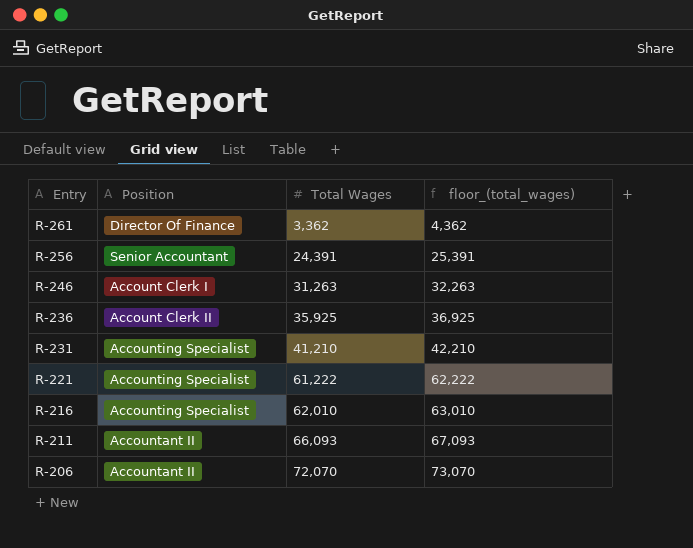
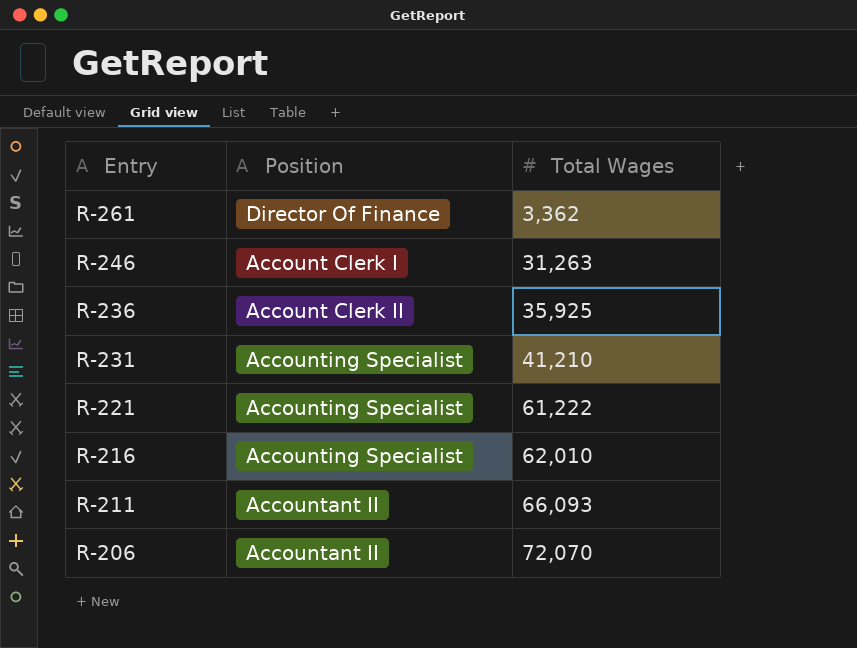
column floor_(total_wages) | formula: [Total Wages] + 1000 -> none
row R-256: Senior Accountant | 24,391 | 25,391 -> none

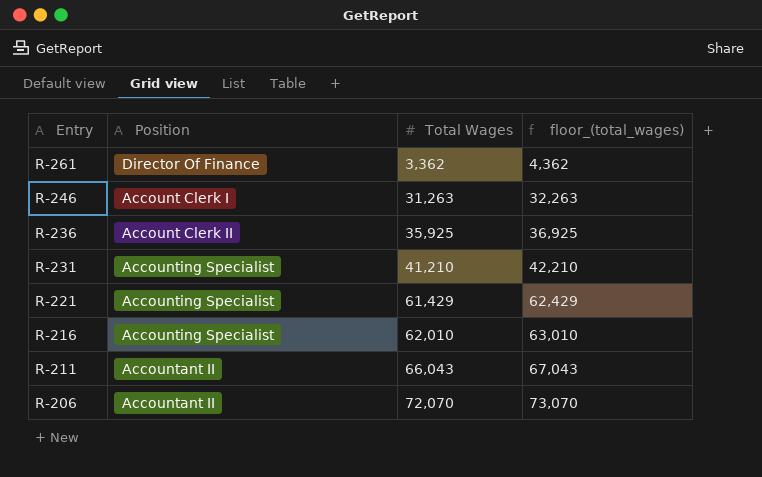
column floor_(total_wages) | formula: none -> [Total Wages] + 1000
R-221 | Total Wages: 61,222 -> 61,429
R-211 | Total Wages: 66,093 -> 66,043

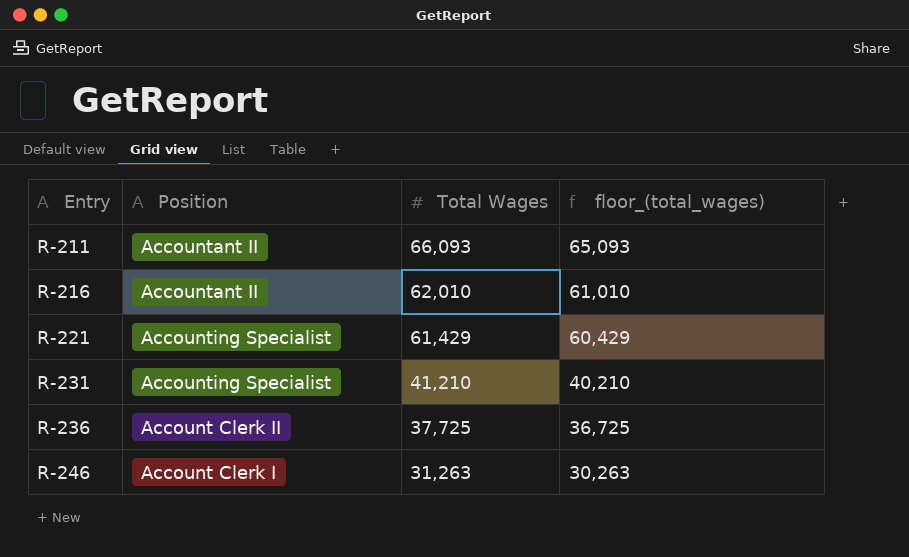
row order: Entry descending -> Entry ascending
column floor_(total_wages) | formula: [Total Wages] + 1000 -> [Total Wages] - 1000
row R-261: Director Of Finance | 3,362 | 4,362 -> none
row R-206: Accountant II | 72,070 | 73,070 -> none
R-211 | Total Wages: 66,043 -> 66,093
R-216 | Position: Accounting Specialist -> Accountant II
R-236 | Total Wages: 35,925 -> 37,725

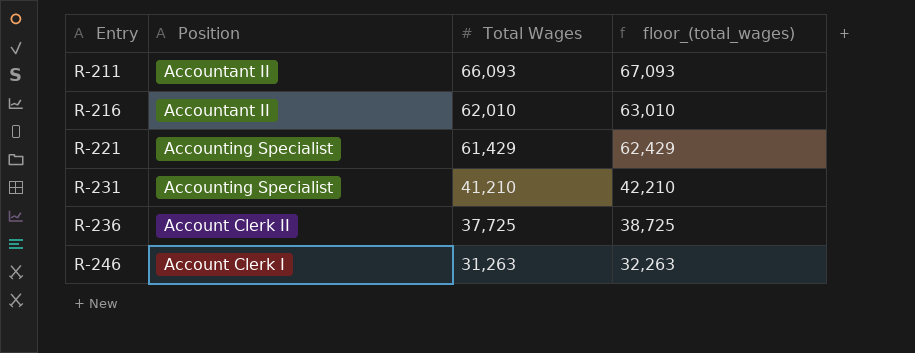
column floor_(total_wages) | formula: [Total Wages] - 1000 -> [Total Wages] + 1000

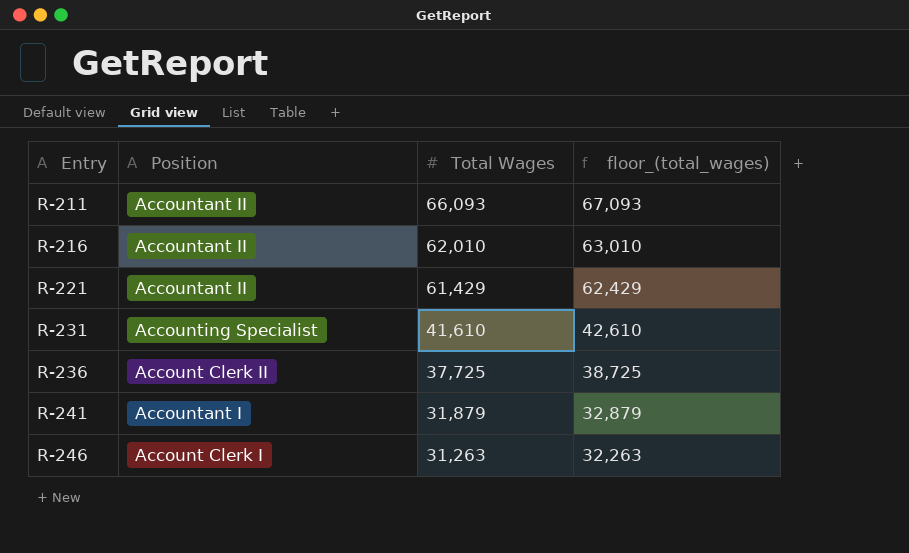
R-221 | Position: Accounting Specialist -> Accountant II
R-231 | Total Wages: 41,210 -> 41,610
R-231 | floor_(total_wages): 42,210 -> 42,610
row R-241: none -> Accountant I | 31,879 | 32,879

